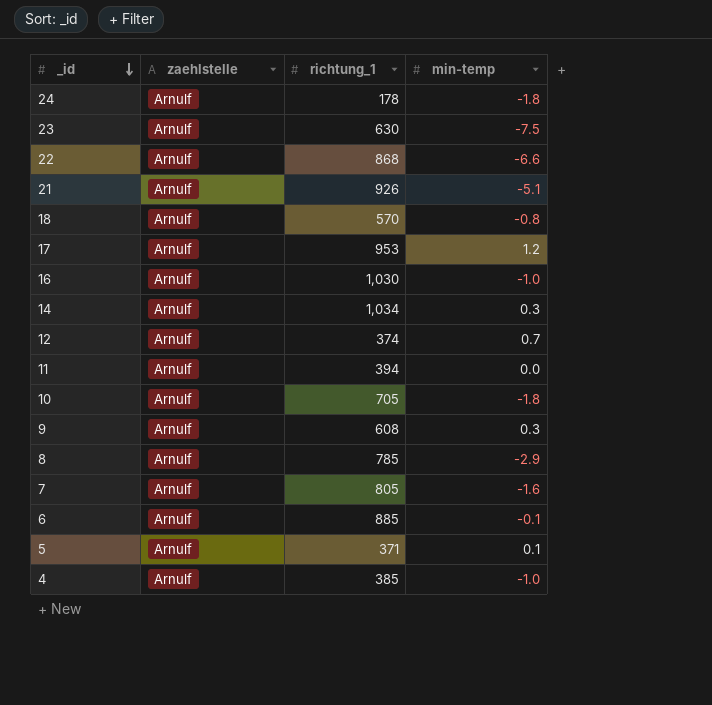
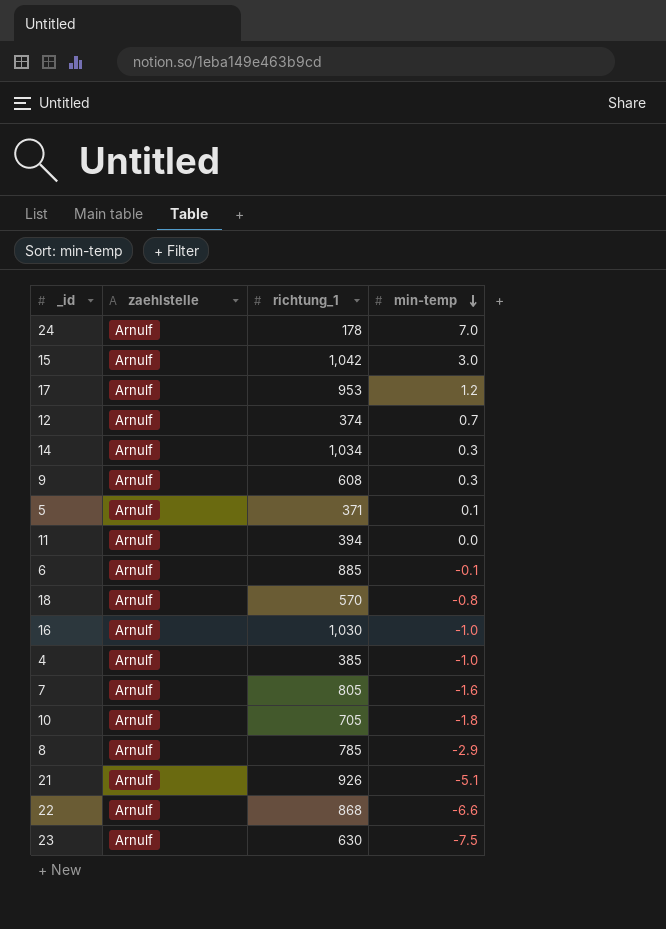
row order: _id descending -> min-temp descending
24 | min-temp: -1.8 -> 7.0
row 15: none -> Arnulf | 1,042 | 3.0

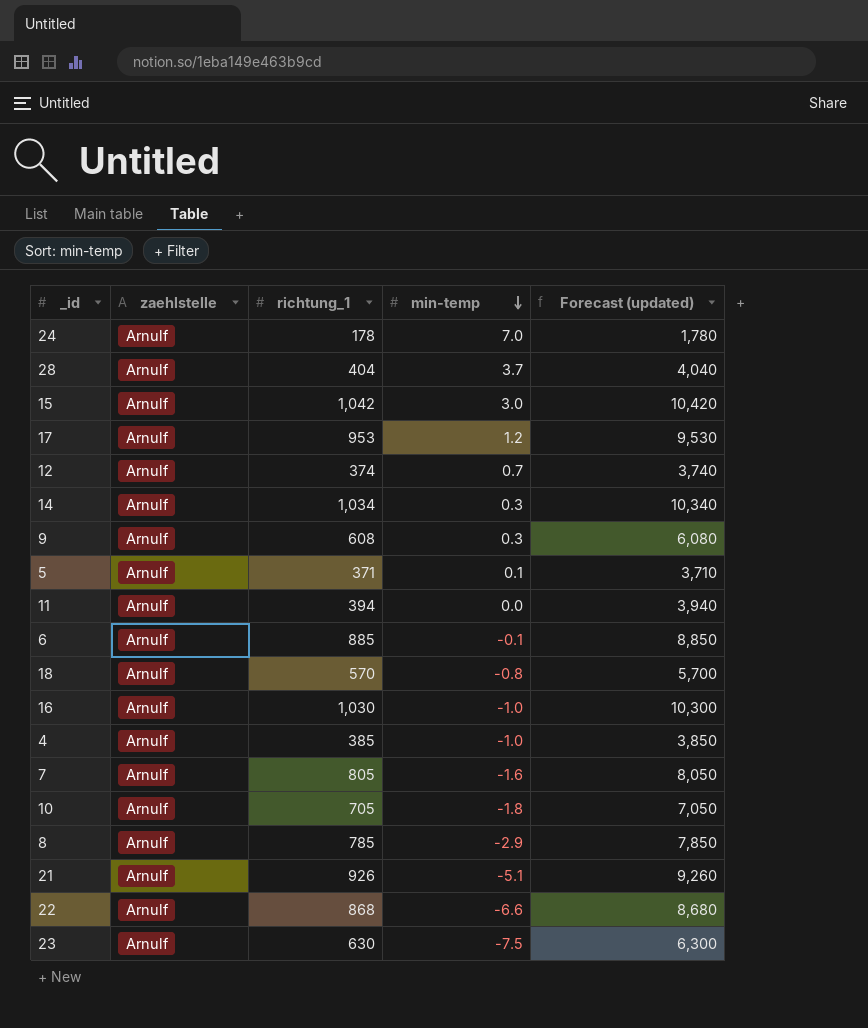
column Forecast (updated) | formula: none -> [richtung_1] * 10
row 28: none -> Arnulf | 404 | 3.7 | 4,040

